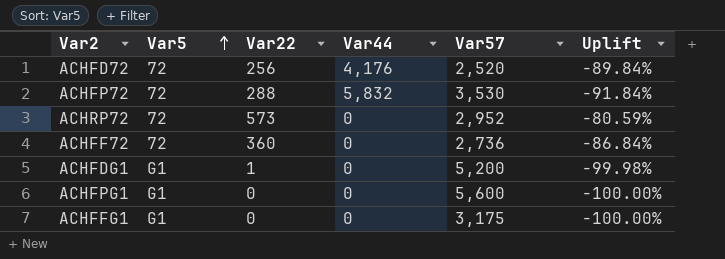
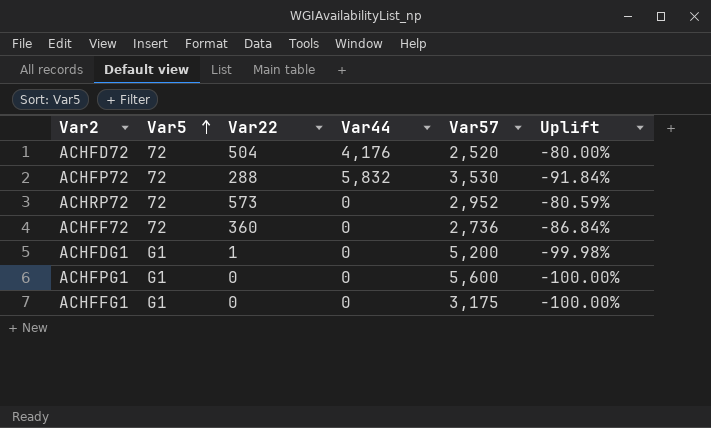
ACHFD72 | Var22: 256 -> 504
ACHFD72 | Uplift: -89.84% -> -80.00%

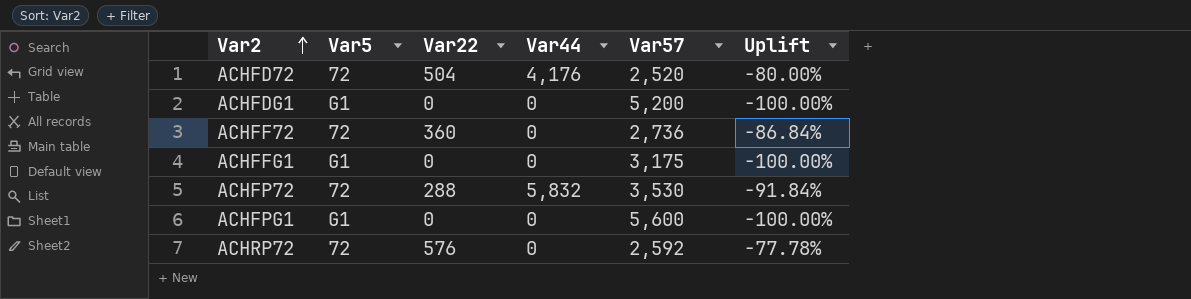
row order: Var5 ascending -> Var2 ascending
ACHFDG1 | Var22: 1 -> 0
ACHFDG1 | Uplift: -99.98% -> -100.00%
ACHRP72 | Var22: 573 -> 576
ACHRP72 | Var57: 2,952 -> 2,592
ACHRP72 | Uplift: -80.59% -> -77.78%

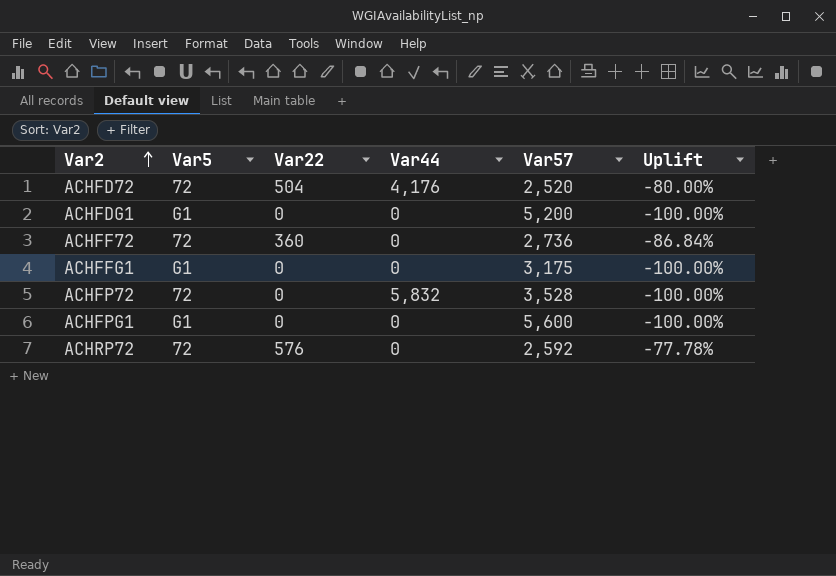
ACHFP72 | Var22: 288 -> 0
ACHFP72 | Var57: 3,530 -> 3,528
ACHFP72 | Uplift: -91.84% -> -100.00%

